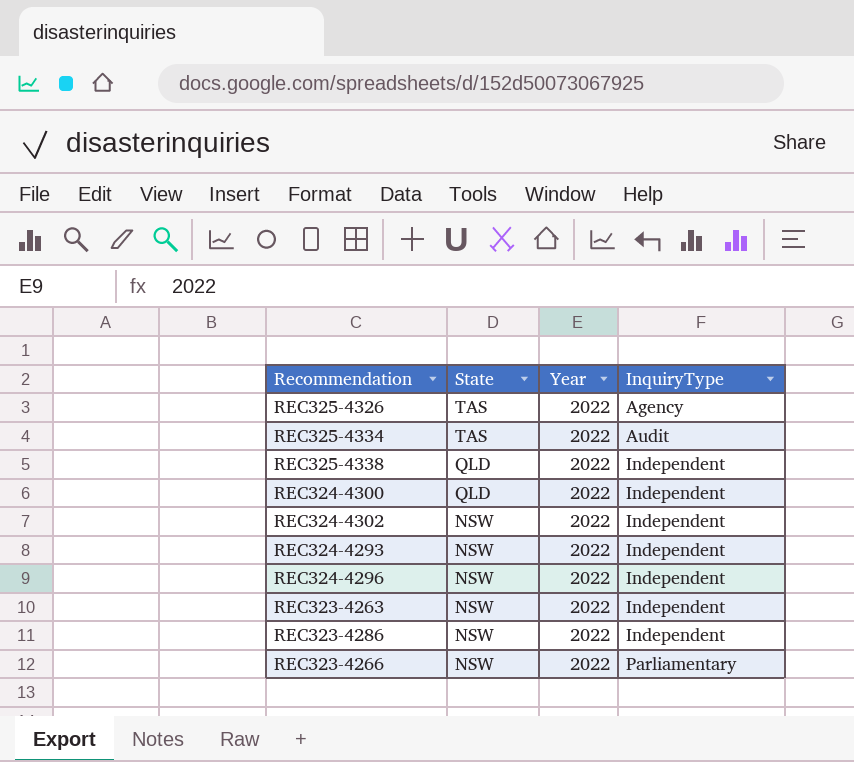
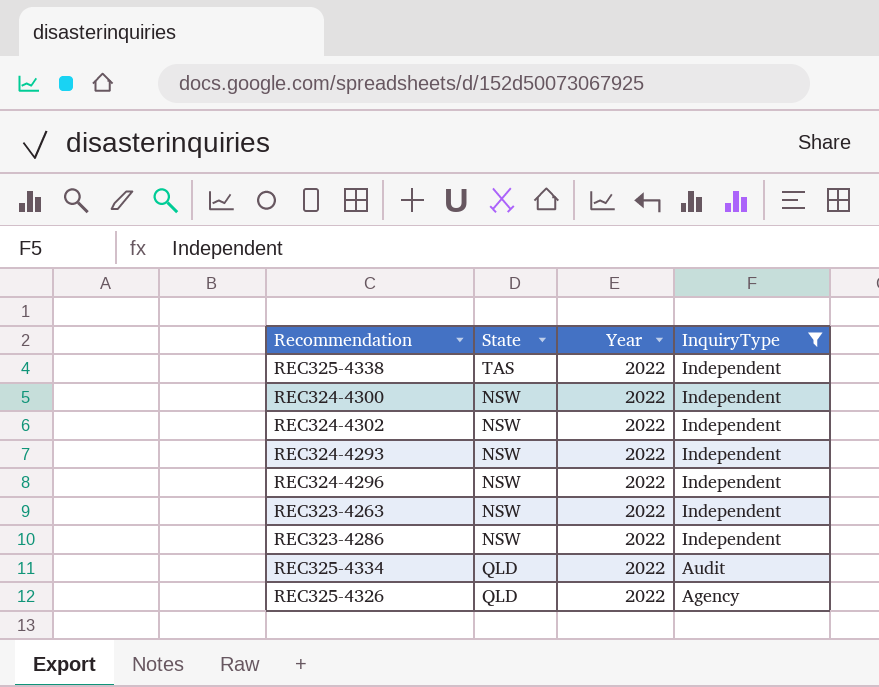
filter: none -> InquiryType != Parliamentary
row order: State descending -> InquiryType descending
REC325-4338 | State: QLD -> TAS
REC324-4300 | State: QLD -> NSW
REC325-4334 | State: TAS -> QLD
REC325-4326 | State: TAS -> QLD

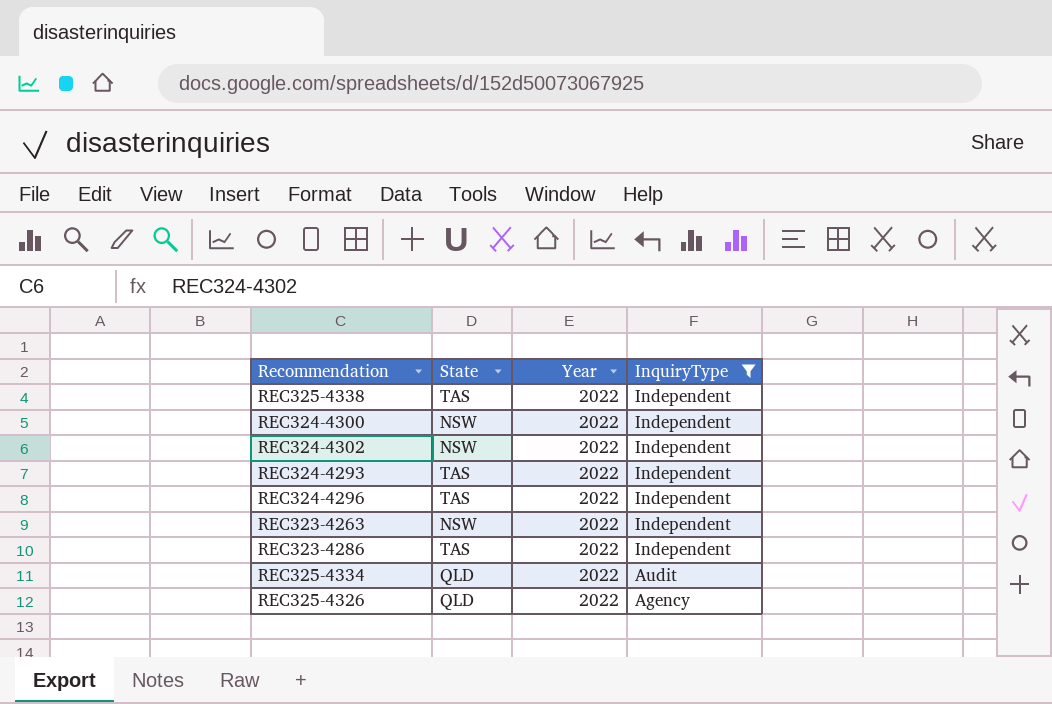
REC324-4293 | State: NSW -> TAS
REC324-4296 | State: NSW -> TAS
REC323-4286 | State: NSW -> TAS

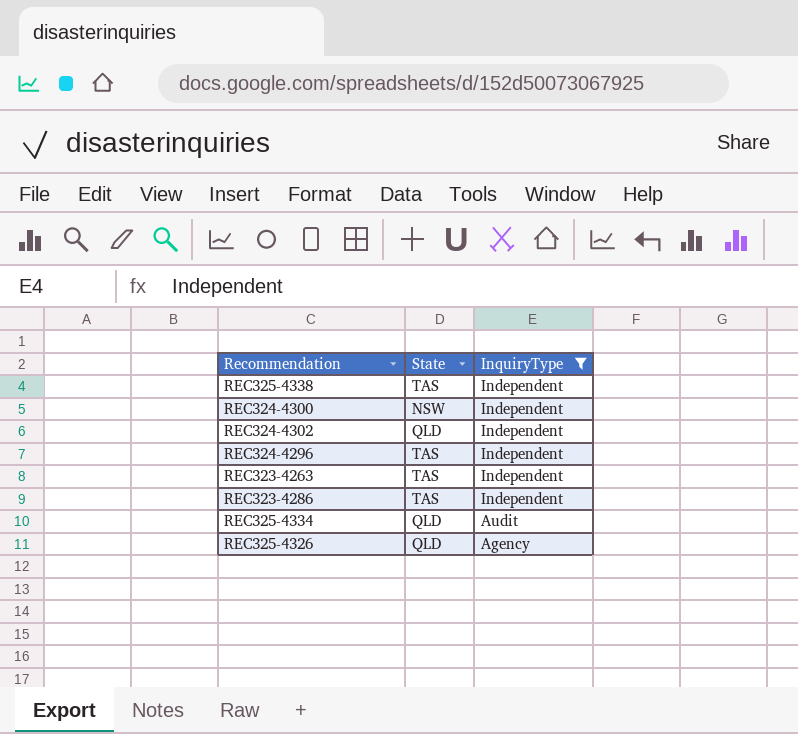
column Year | position: 3 -> none
row REC324-4293: TAS | 2022 | Independent -> none
REC324-4302 | State: NSW -> QLD
REC323-4263 | State: NSW -> TAS

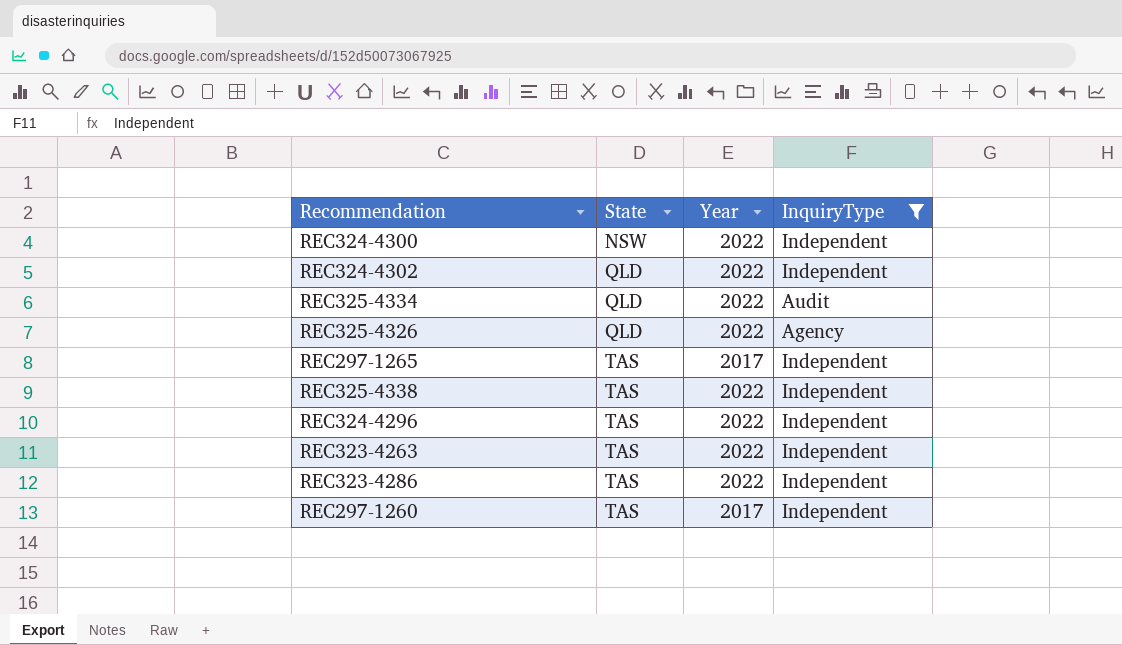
row order: InquiryType descending -> State ascending
column Year | position: none -> 3
row REC297-1265: none -> TAS | 2017 | Independent
row REC297-1260: none -> TAS | 2017 | Independent

